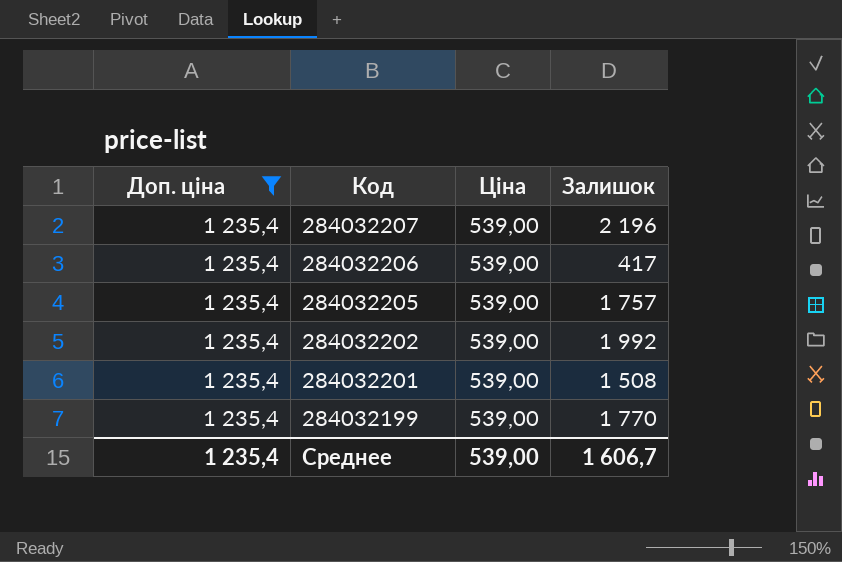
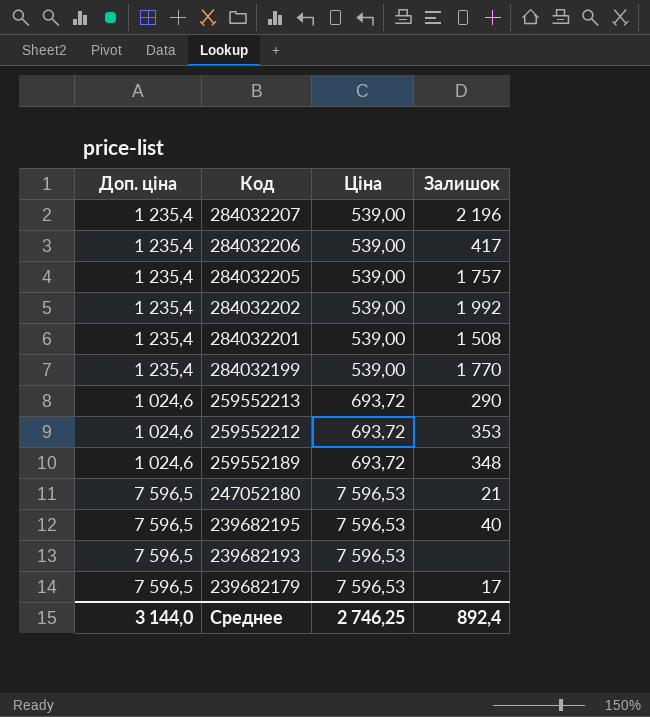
filter: Доп. ціна = 1 235,4 -> none
Среднее | Доп. ціна: 1 235,4 -> 3 144,0
Среднее | Ціна: 539,00 -> 2 746,25
Среднее | Залишок: 1 606,7 -> 892,4

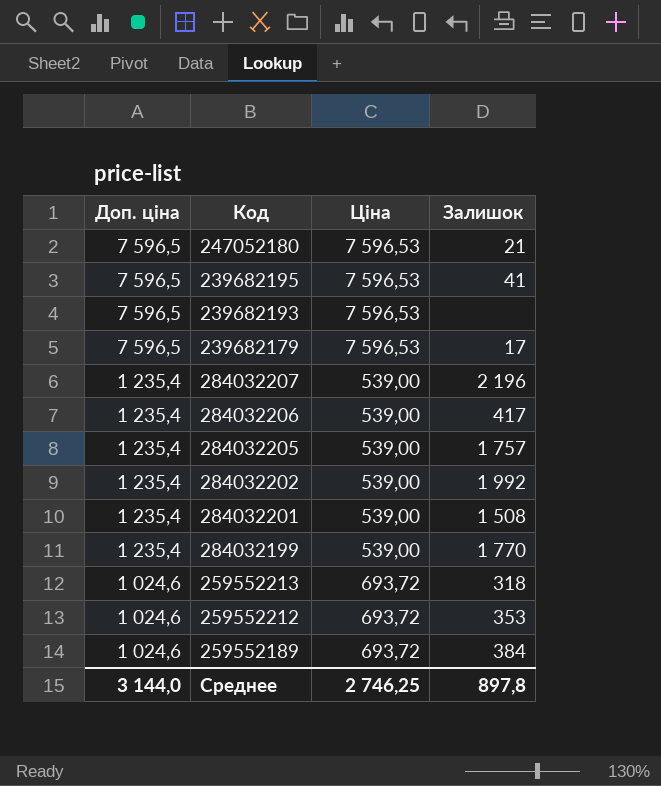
row order: Код descending -> Доп. ціна descending
239682195 | Залишок: 40 -> 41
259552213 | Залишок: 290 -> 318
259552189 | Залишок: 348 -> 384
Среднее | Залишок: 892,4 -> 897,8

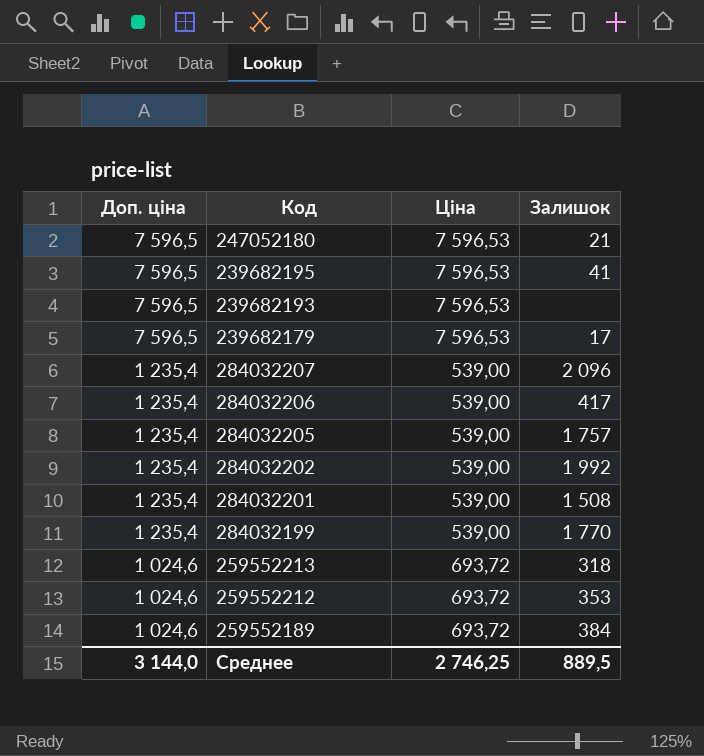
284032207 | Залишок: 2 196 -> 2 096
Среднее | Залишок: 897,8 -> 889,5

